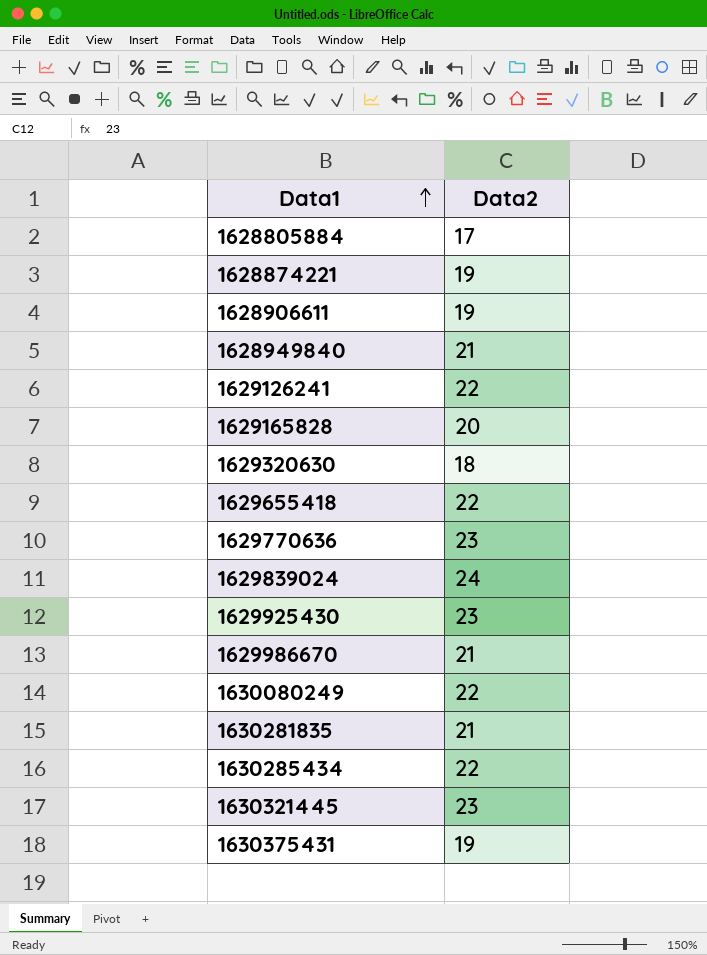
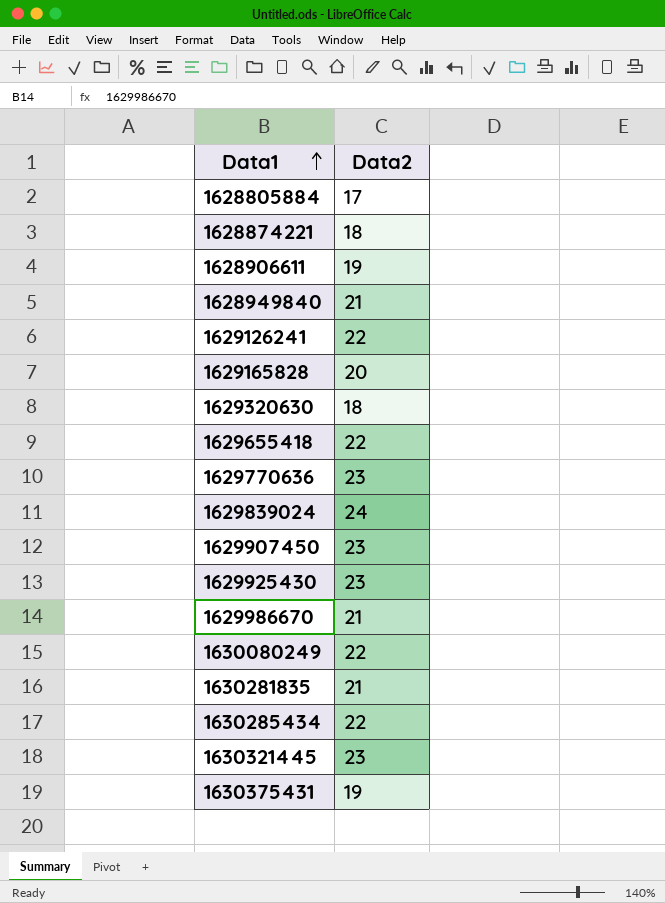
1628874221 | Data2: 19 -> 18
row 1629907450: none -> 23

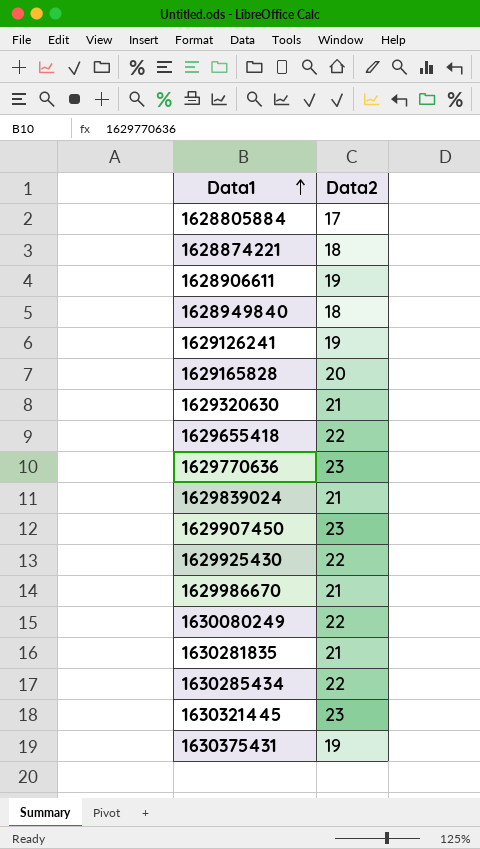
1628949840 | Data2: 21 -> 18
1629126241 | Data2: 22 -> 19
1629320630 | Data2: 18 -> 21
1629839024 | Data2: 24 -> 21
1629925430 | Data2: 23 -> 22

